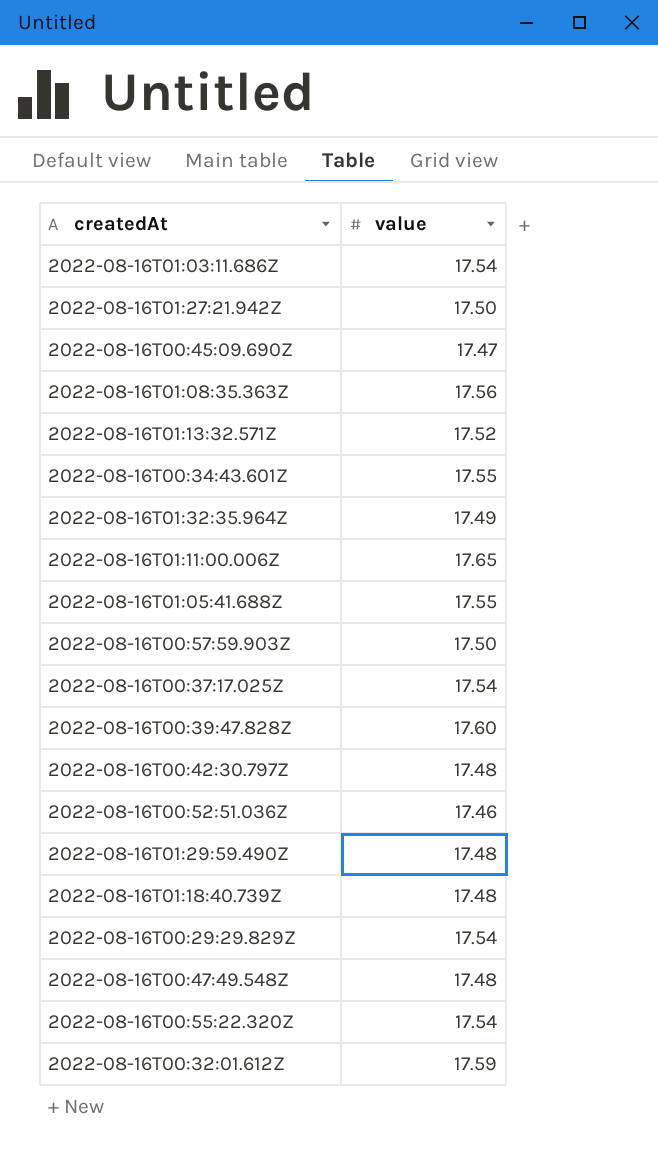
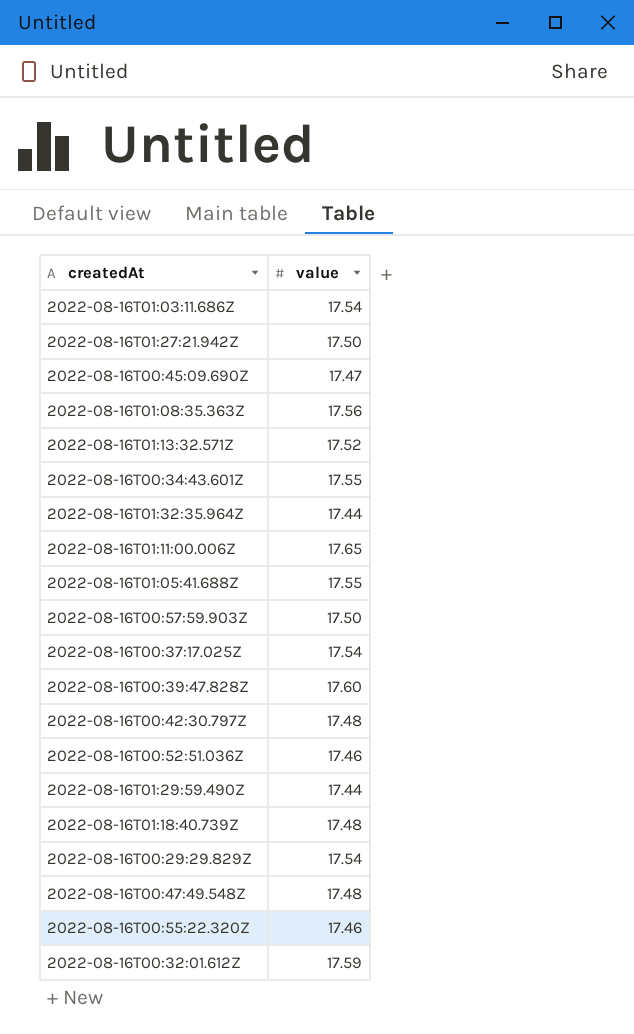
2022-08-16T01:32:35.964Z | value: 17.49 -> 17.44
2022-08-16T01:29:59.490Z | value: 17.48 -> 17.44
2022-08-16T00:55:22.320Z | value: 17.54 -> 17.46

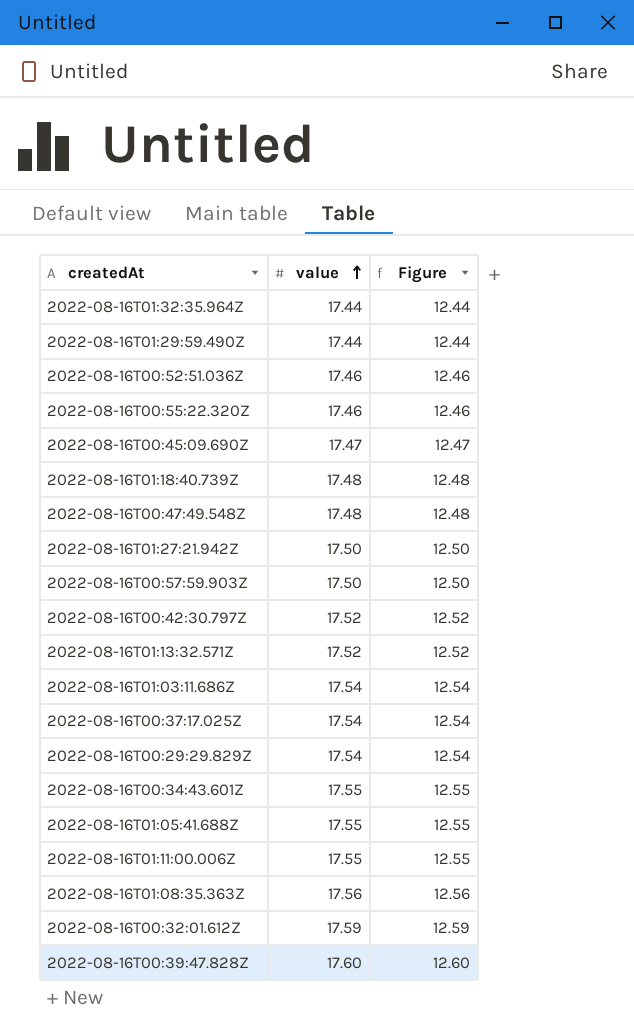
row order: none -> value ascending
column Figure | formula: none -> [value] - 5
2022-08-16T00:42:30.797Z | value: 17.48 -> 17.52
2022-08-16T01:11:00.006Z | value: 17.65 -> 17.55

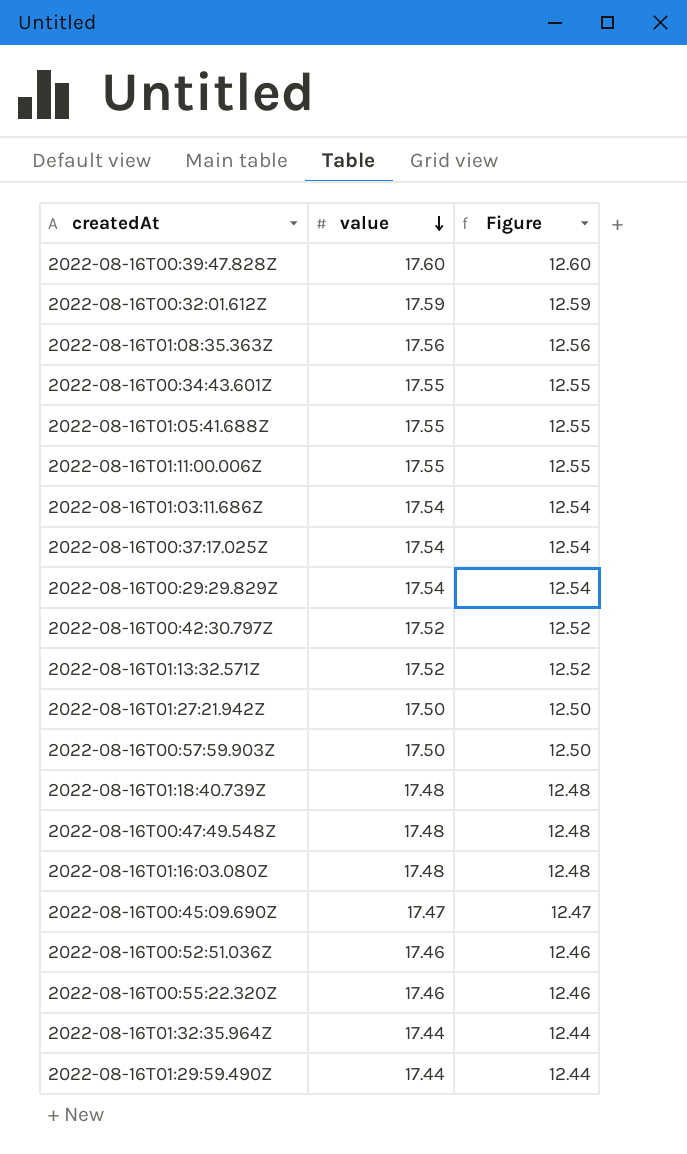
row order: value ascending -> value descending
row 2022-08-16T01:16:03.080Z: none -> 17.48 | 12.48

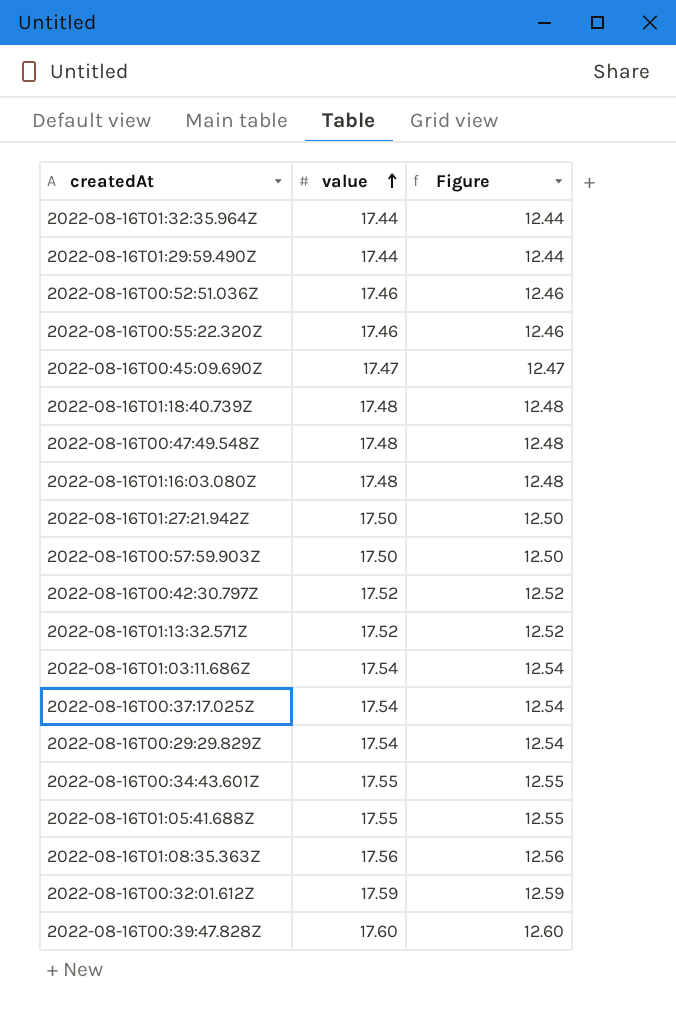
row order: value descending -> value ascending
row 2022-08-16T01:11:00.006Z: 17.55 | 12.55 -> none

